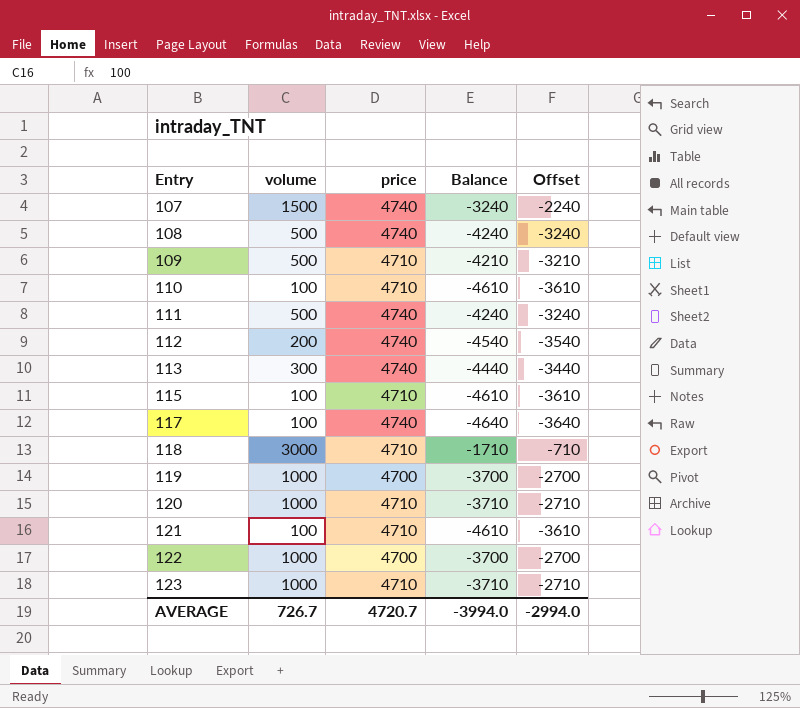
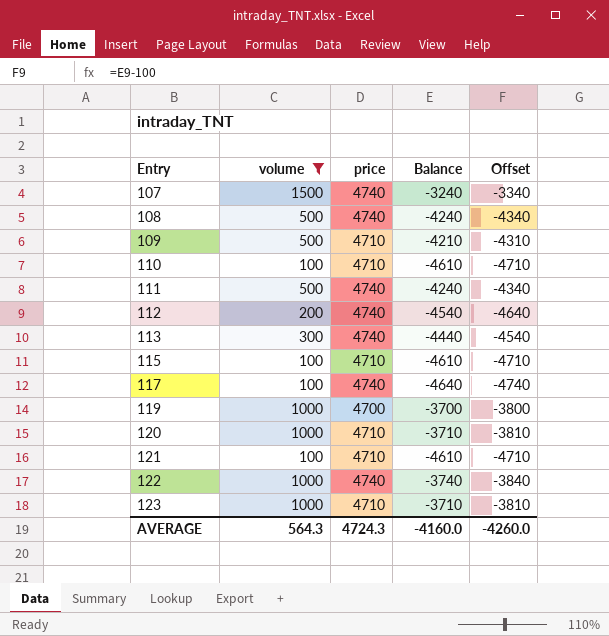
filter: none -> volume != 3000
column Offset | formula: [Balance] + 1000 -> [Balance] - 100
122 | price: 4700 -> 4740
122 | Balance: -3700 -> -3740
AVERAGE | volume: 726.7 -> 564.3
AVERAGE | price: 4720.7 -> 4724.3
AVERAGE | Balance: -3994.0 -> -4160.0
AVERAGE | Offset: -2994.0 -> -4260.0

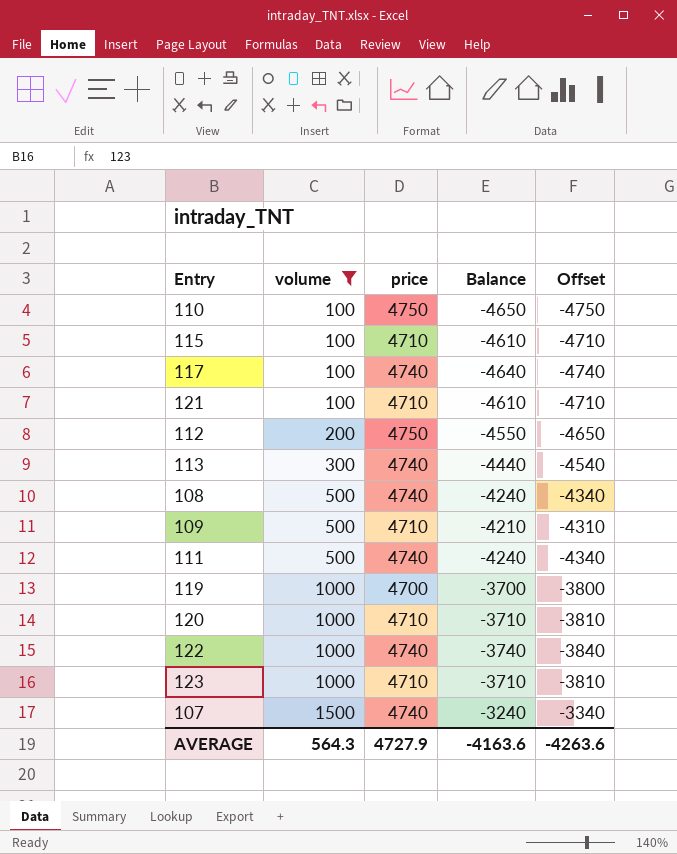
row order: Entry ascending -> volume ascending
110 | price: 4710 -> 4750
110 | Balance: -4610 -> -4650
110 | Offset: -4710 -> -4750
112 | price: 4740 -> 4750
112 | Balance: -4540 -> -4550
112 | Offset: -4640 -> -4650
AVERAGE | price: 4724.3 -> 4727.9
AVERAGE | Balance: -4160.0 -> -4163.6
AVERAGE | Offset: -4260.0 -> -4263.6

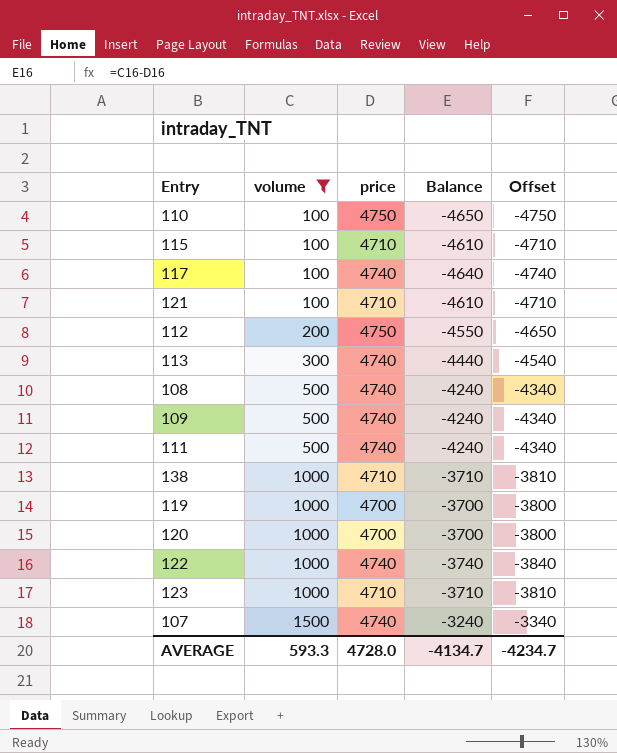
109 | price: 4710 -> 4740
109 | Balance: -4210 -> -4240
109 | Offset: -4310 -> -4340
row 138: none -> 1000 | 4710 | -3710 | -3810
120 | price: 4710 -> 4700
120 | Balance: -3710 -> -3700
120 | Offset: -3810 -> -3800
AVERAGE | volume: 564.3 -> 593.3
AVERAGE | price: 4727.9 -> 4728.0
AVERAGE | Balance: -4163.6 -> -4134.7
AVERAGE | Offset: -4263.6 -> -4234.7

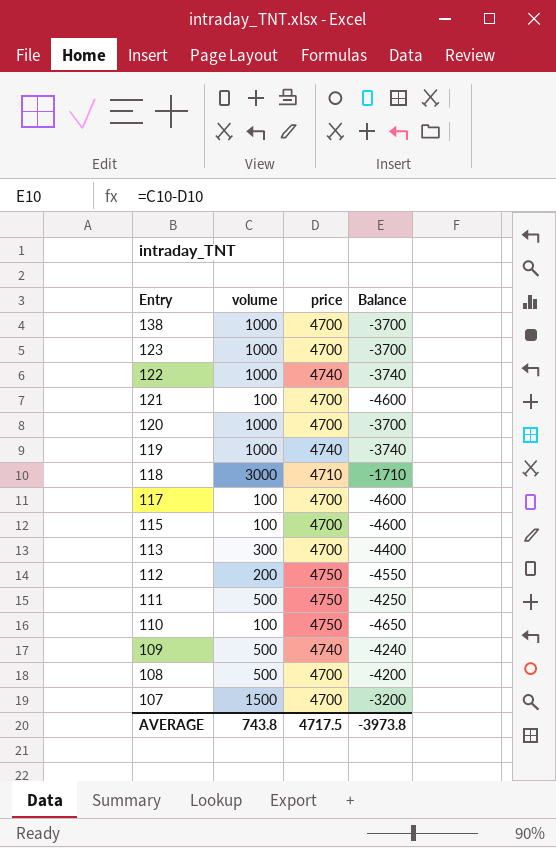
filter: volume != 3000 -> none
row order: volume ascending -> Entry descending
column Offset | formula: [Balance] - 100 -> none
138 | price: 4710 -> 4700
138 | Balance: -3710 -> -3700
123 | price: 4710 -> 4700
123 | Balance: -3710 -> -3700
121 | price: 4710 -> 4700
121 | Balance: -4610 -> -4600
119 | price: 4700 -> 4740
119 | Balance: -3700 -> -3740
117 | price: 4740 -> 4700
117 | Balance: -4640 -> -4600
115 | price: 4710 -> 4700
115 | Balance: -4610 -> -4600
113 | price: 4740 -> 4700
113 | Balance: -4440 -> -4400
111 | price: 4740 -> 4750
111 | Balance: -4240 -> -4250
108 | price: 4740 -> 4700
108 | Balance: -4240 -> -4200
107 | price: 4740 -> 4700
107 | Balance: -3240 -> -3200
AVERAGE | volume: 593.3 -> 743.8
AVERAGE | price: 4728.0 -> 4717.5
AVERAGE | Balance: -4134.7 -> -3973.8

